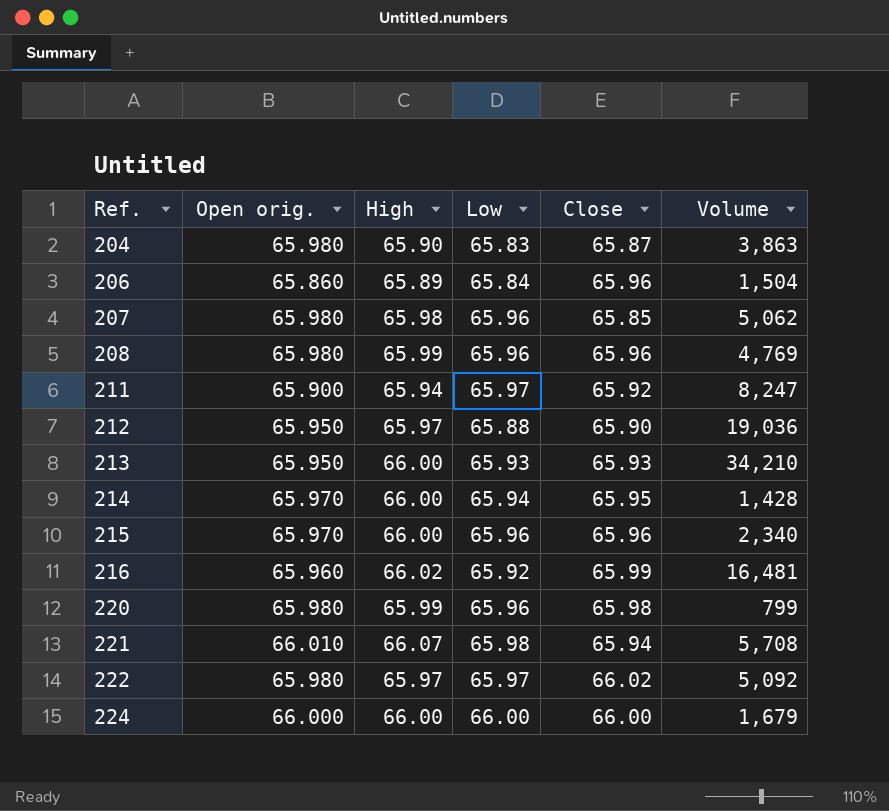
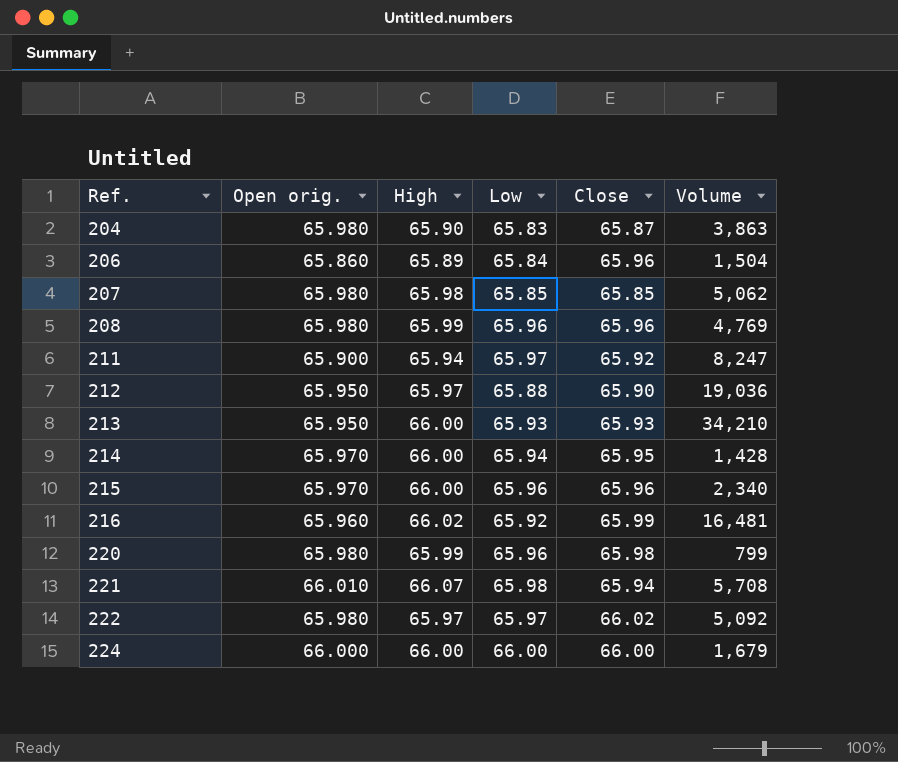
207 | Low: 65.96 -> 65.85

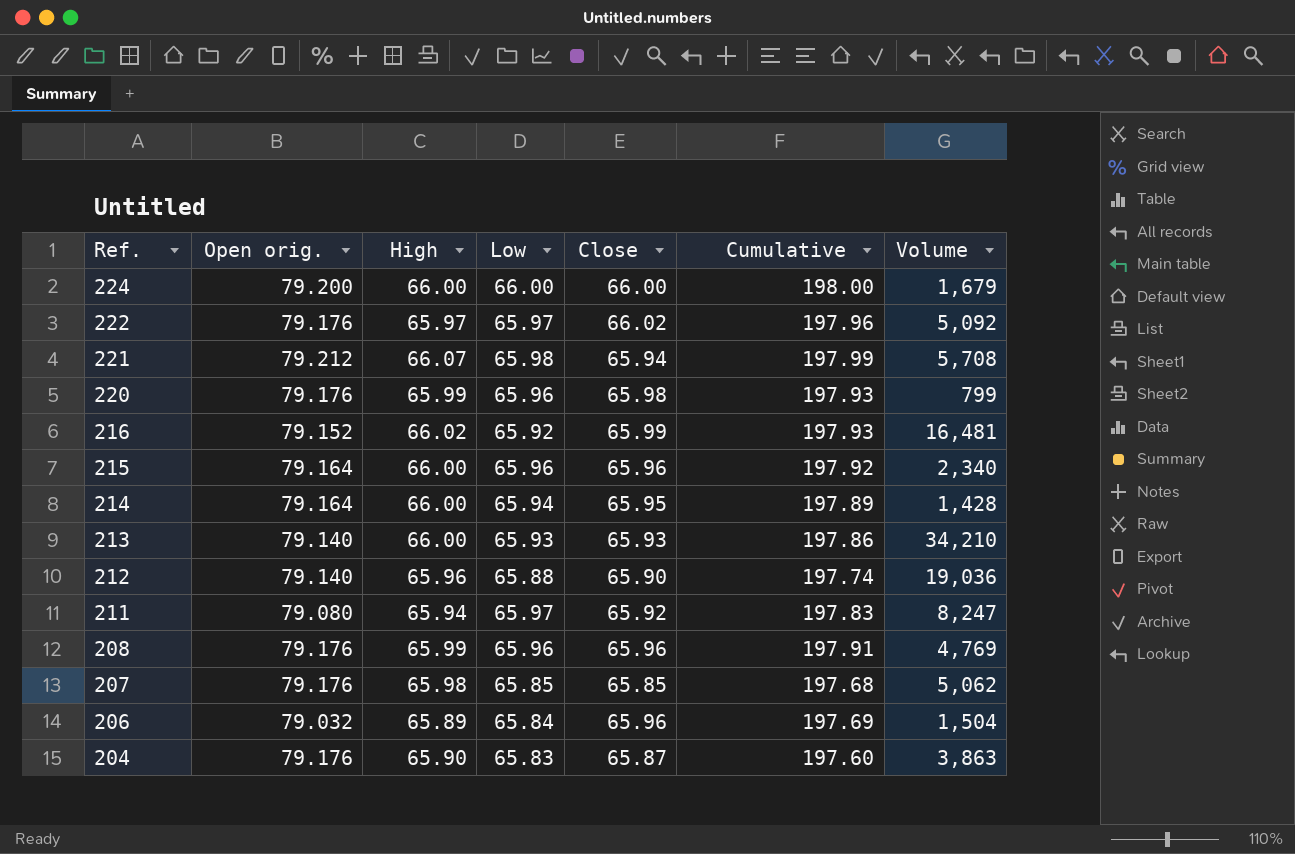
row order: Ref. ascending -> Ref. descending
column Cumulative | formula: none -> [High] + [Low] + [Close]
224 | Open orig.: 66.000 -> 79.200
222 | Open orig.: 65.980 -> 79.176
221 | Open orig.: 66.010 -> 79.212
220 | Open orig.: 65.980 -> 79.176
216 | Open orig.: 65.960 -> 79.152
215 | Open orig.: 65.970 -> 79.164
214 | Open orig.: 65.970 -> 79.164
213 | Open orig.: 65.950 -> 79.140
212 | Open orig.: 65.950 -> 79.140
212 | High: 65.97 -> 65.96
211 | Open orig.: 65.900 -> 79.080
208 | Open orig.: 65.980 -> 79.176
207 | Open orig.: 65.980 -> 79.176
206 | Open orig.: 65.860 -> 79.032
204 | Open orig.: 65.980 -> 79.176

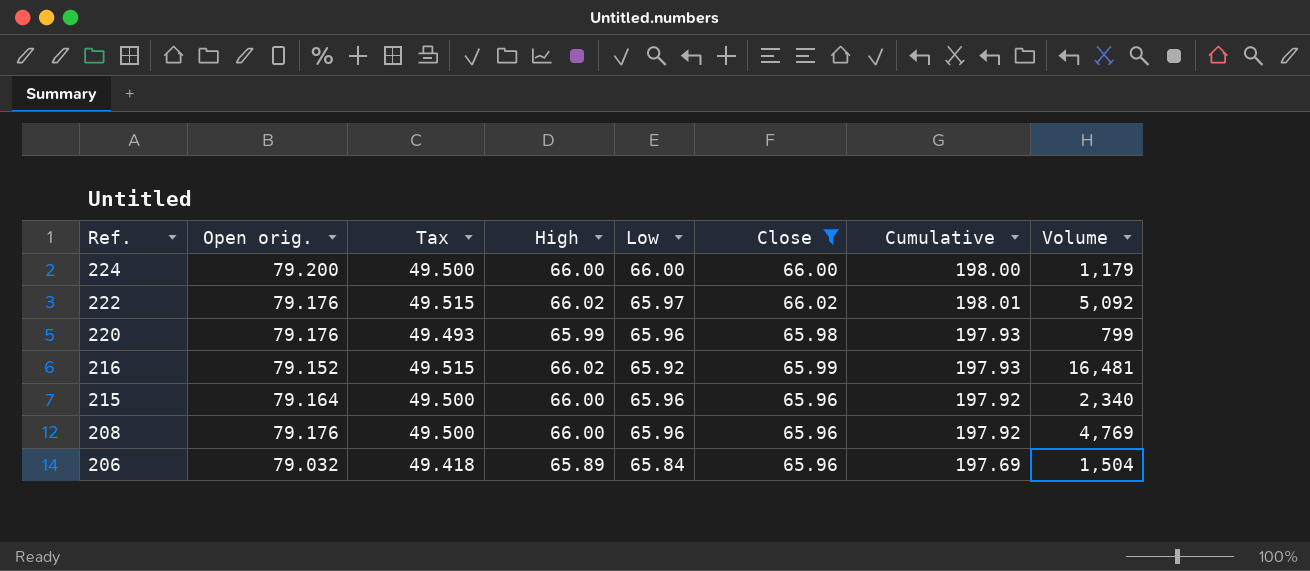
filter: none -> Close >= 65.96
column Tax | formula: none -> [High] * 0.75
224 | Volume: 1,679 -> 1,179
222 | High: 65.97 -> 66.02
222 | Cumulative: 197.96 -> 198.01
208 | High: 65.99 -> 66.00
208 | Cumulative: 197.91 -> 197.92

